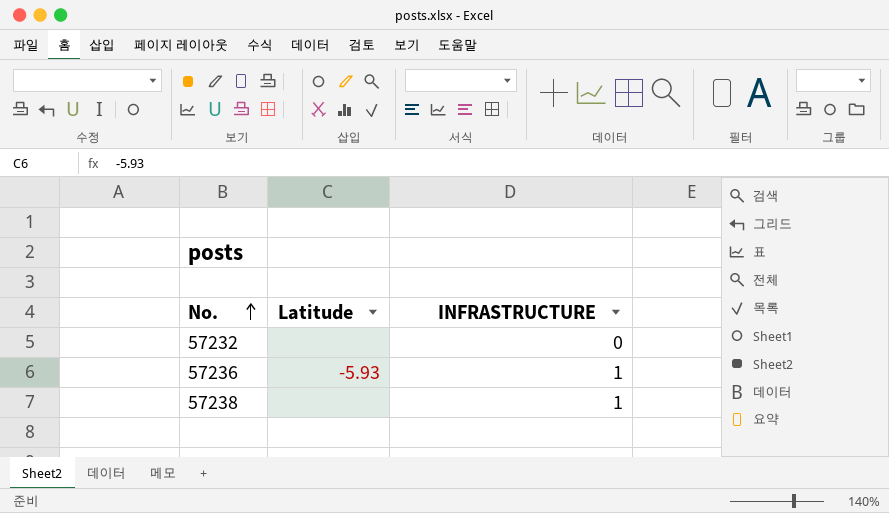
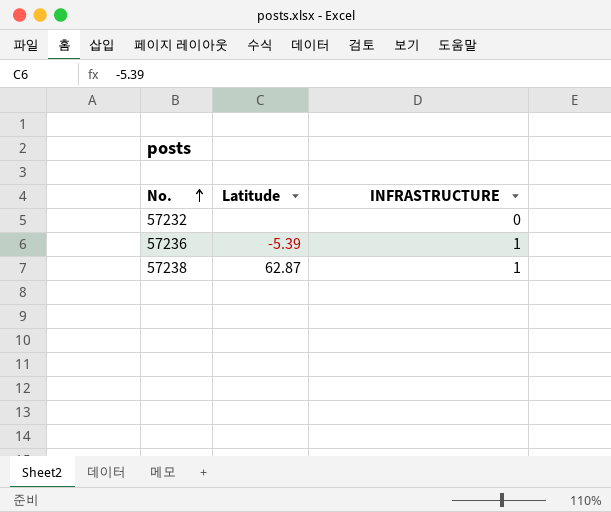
57236 | Latitude: -5.93 -> -5.39
57238 | Latitude: none -> 62.87

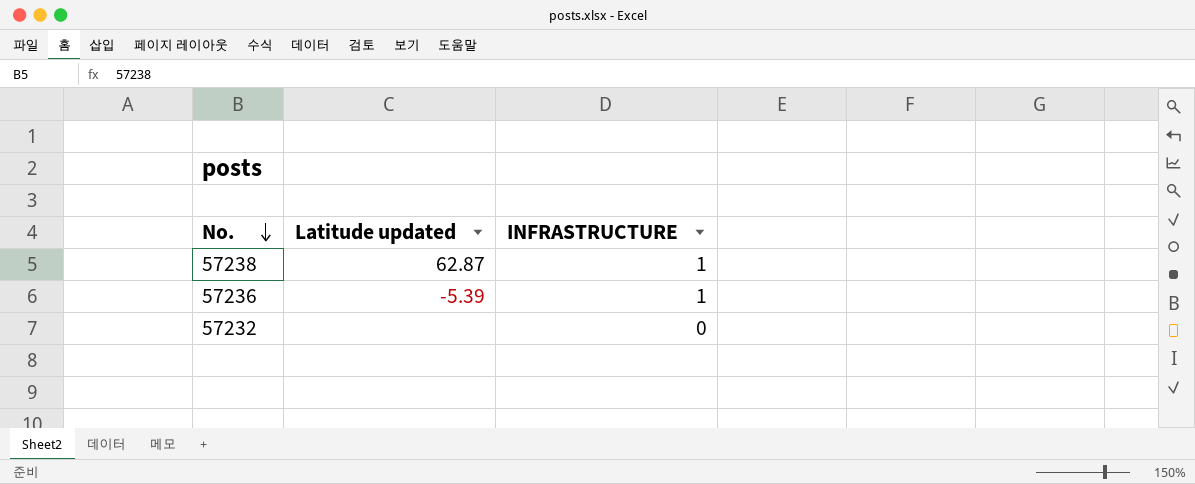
row order: No. ascending -> No. descending
column name: Latitude -> Latitude updated

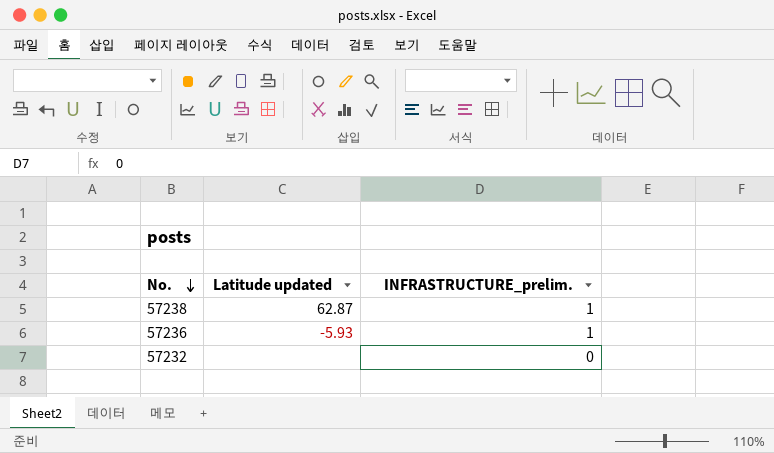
column name: INFRASTRUCTURE -> INFRASTRUCTURE_prelim.
57236 | Latitude updated: -5.39 -> -5.93

